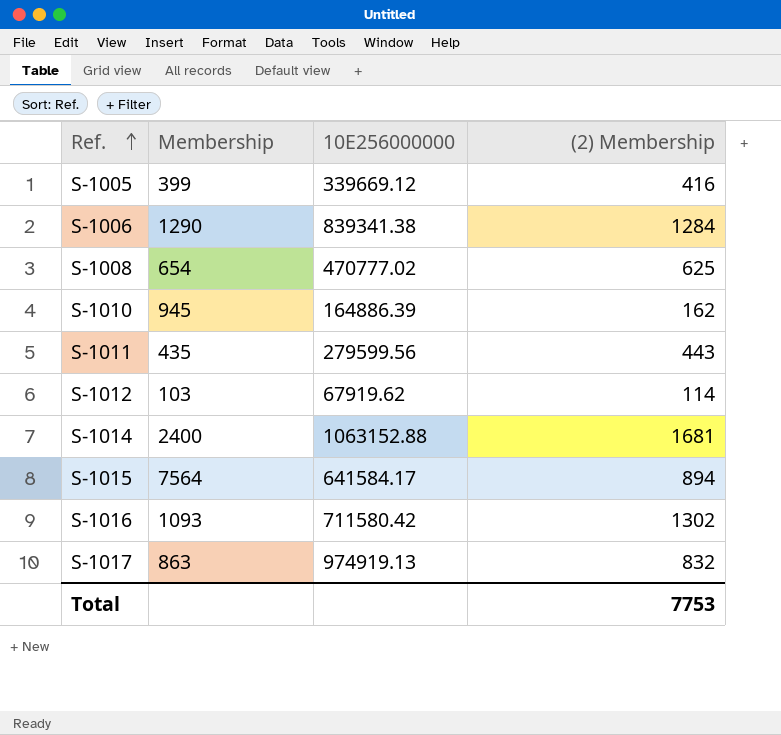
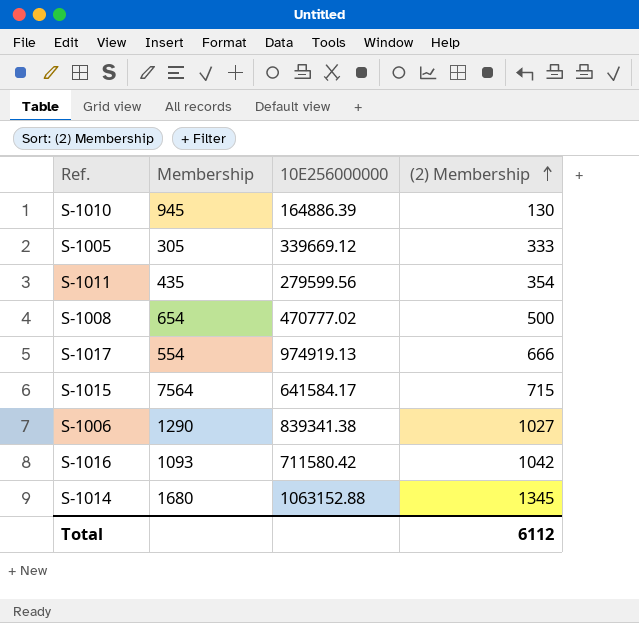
row order: Ref. ascending -> (2) Membership ascending
row S-1012: 103 | 67919.62 | 114 -> none
S-1010 | (2) Membership: 162 -> 130
S-1005 | Membership: 399 -> 305
S-1005 | (2) Membership: 416 -> 333
S-1011 | (2) Membership: 443 -> 354
S-1008 | (2) Membership: 625 -> 500
S-1017 | Membership: 863 -> 554
S-1017 | (2) Membership: 832 -> 666
S-1015 | (2) Membership: 894 -> 715
S-1006 | (2) Membership: 1284 -> 1027
S-1016 | (2) Membership: 1302 -> 1042
S-1014 | Membership: 2400 -> 1680
S-1014 | (2) Membership: 1681 -> 1345
Total | (2) Membership: 7753 -> 6112

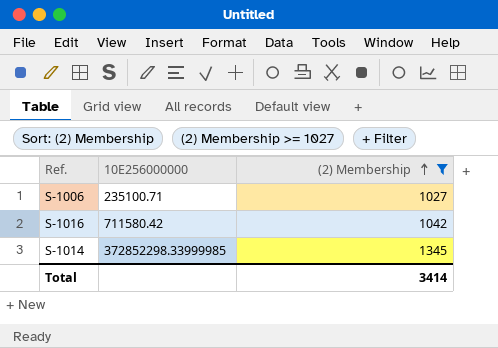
filter: none -> (2) Membership >= 1027
column Membership | position: 2 -> none
S-1006 | 10E256000000: 839341.38 -> 235100.71
S-1014 | 10E256000000: 1063152.88 -> 372852298.33999985
Total | (2) Membership: 6112 -> 3414

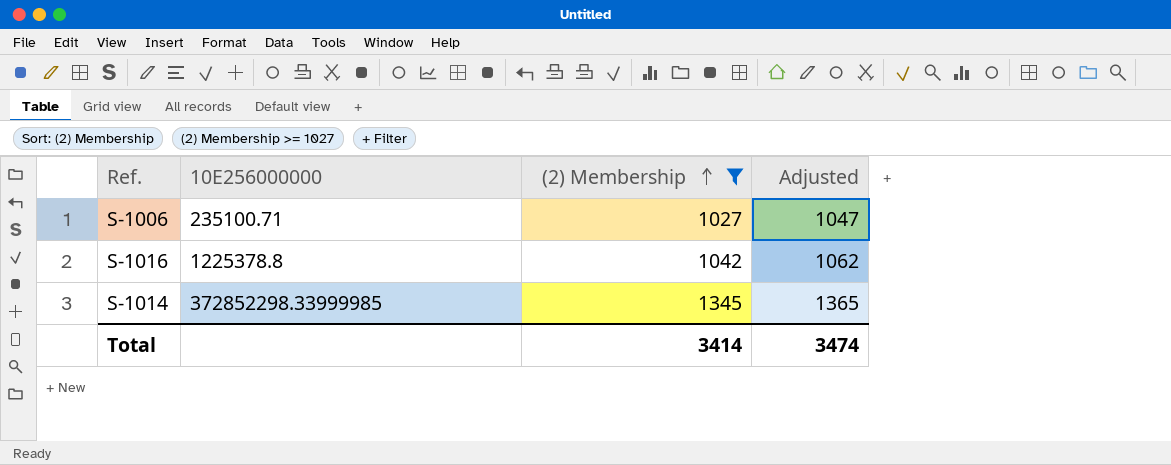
column Adjusted | formula: none -> [(2) Membership] + 20
S-1016 | 10E256000000: 711580.42 -> 1225378.8

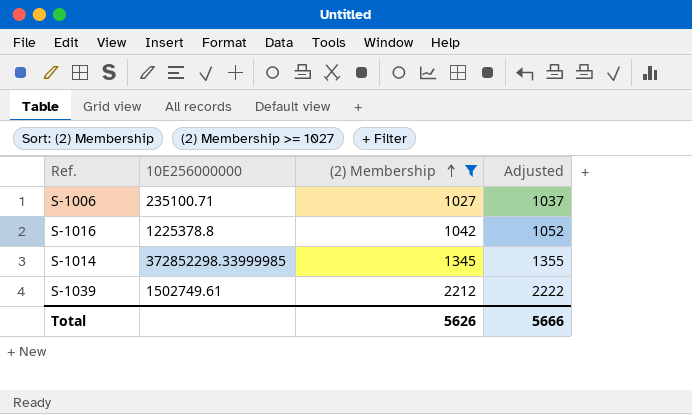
column Adjusted | formula: [(2) Membership] + 20 -> [(2) Membership] + 10
row S-1039: none -> 1502749.61 | 2212 | 2222
Total | (2) Membership: 3414 -> 5626
Total | Adjusted: 3474 -> 5666

